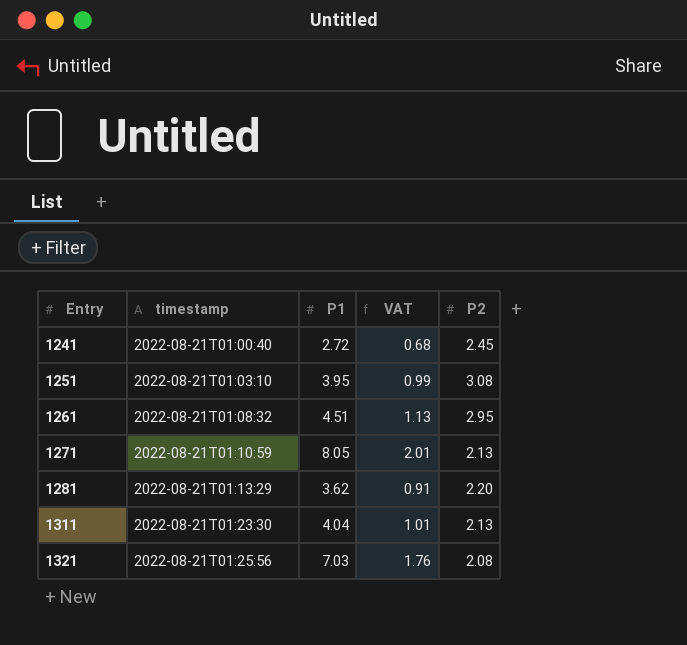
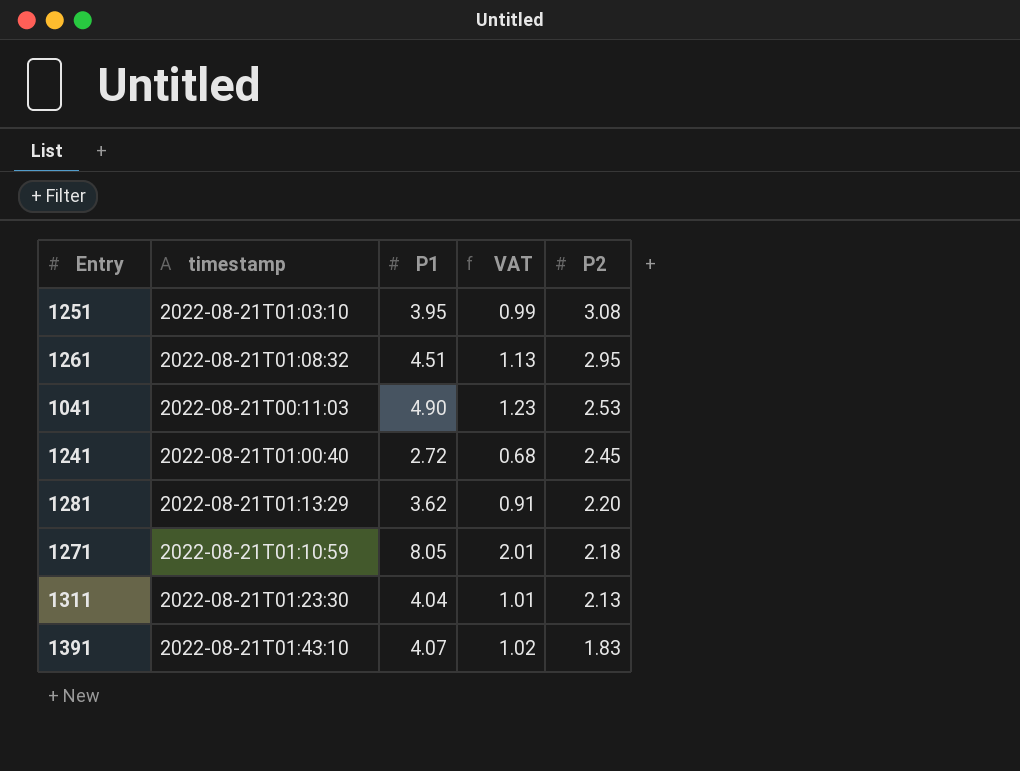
row order: Entry ascending -> P2 descending
row 1321: 2022-08-21T01:25:56 | 7.03 | 1.76 | 2.08 -> none
row 1041: none -> 2022-08-21T00:11:03 | 4.90 | 1.23 | 2.53
1271 | P2: 2.13 -> 2.18
row 1391: none -> 2022-08-21T01:43:10 | 4.07 | 1.02 | 1.83

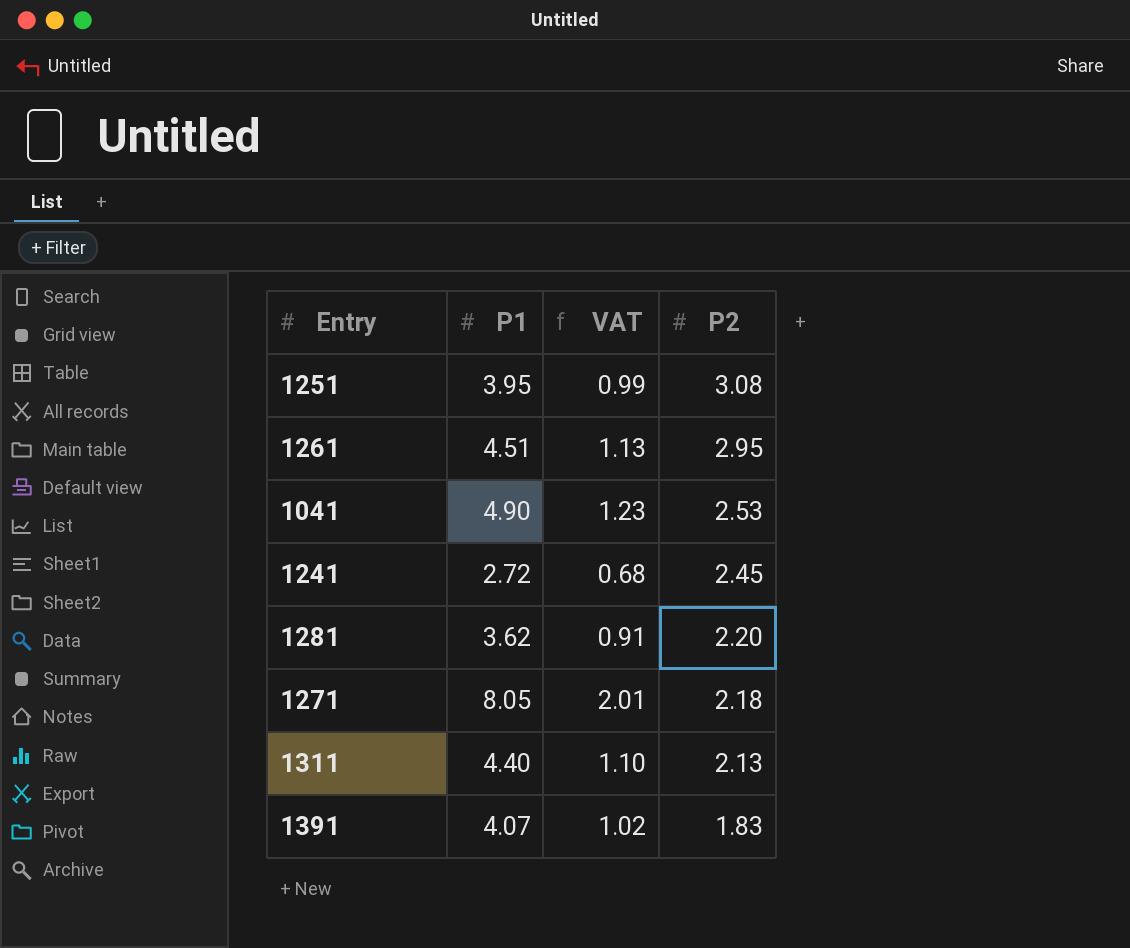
column timestamp | position: 2 -> none
1311 | P1: 4.04 -> 4.40
1311 | VAT: 1.01 -> 1.10

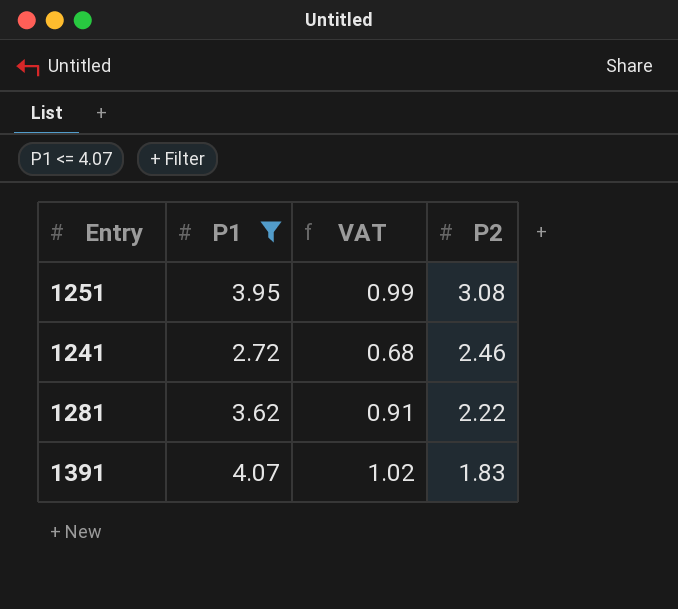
filter: none -> P1 <= 4.07
1241 | P2: 2.45 -> 2.46
1281 | P2: 2.20 -> 2.22

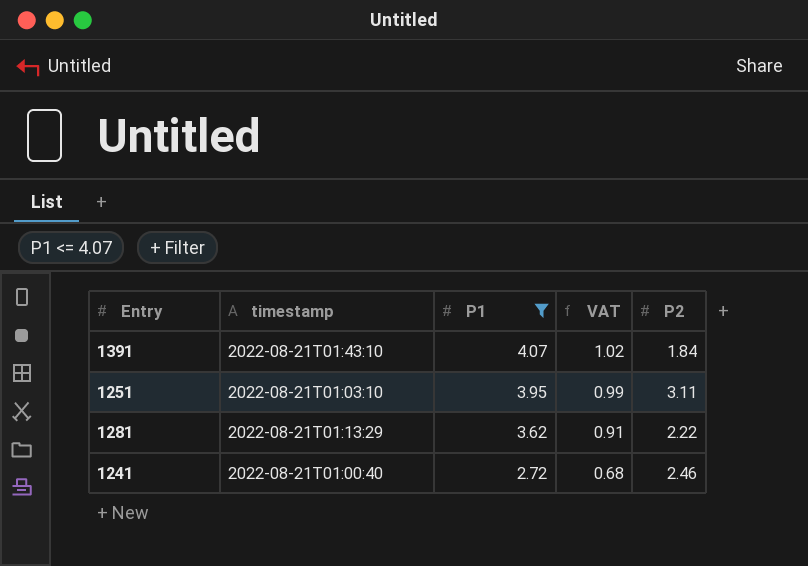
row order: P2 descending -> P1 descending
column timestamp | position: none -> 2
1391 | P2: 1.83 -> 1.84
1251 | P2: 3.08 -> 3.11

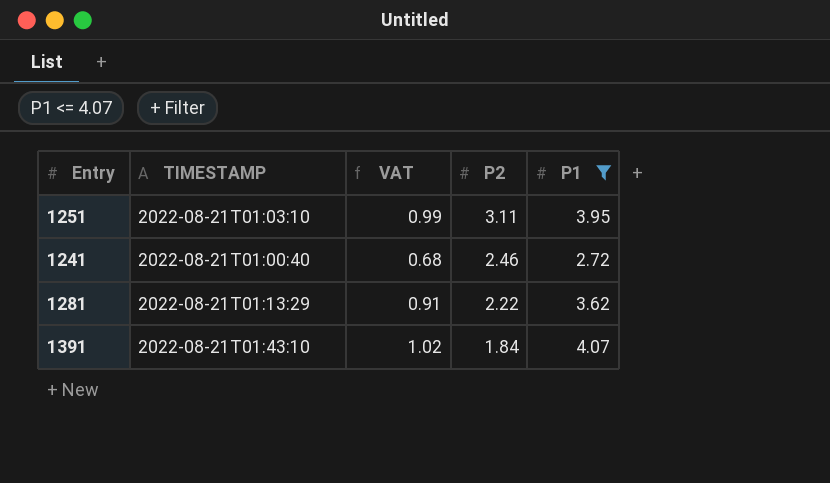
row order: P1 descending -> P2 descending
column name: timestamp -> TIMESTAMP
column P1 | position: 3 -> 5

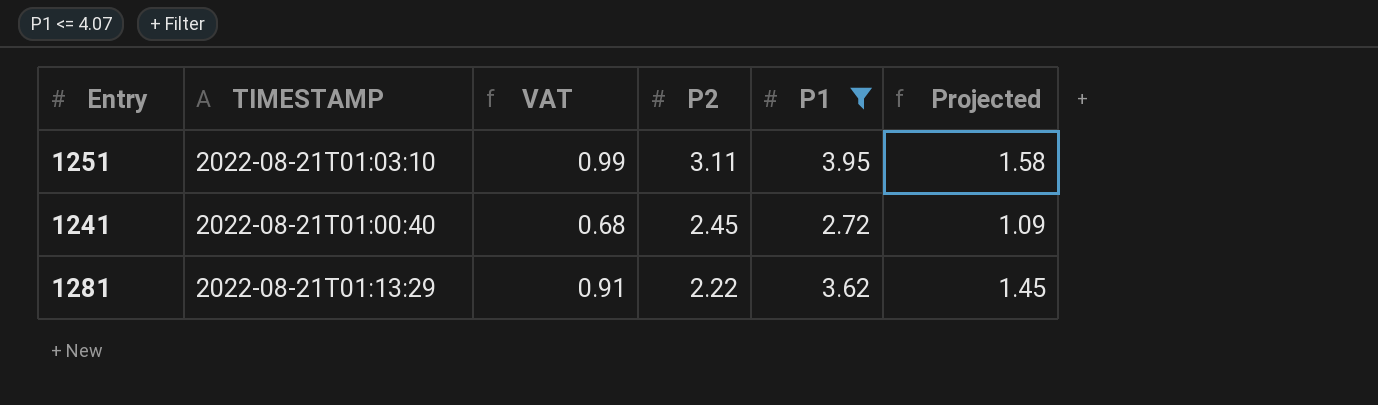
column Projected | formula: none -> [P1] * 0.4
row 1391: 2022-08-21T01:43:10 | 1.02 | 1.84 | 4.07 -> none
1241 | P2: 2.46 -> 2.45

